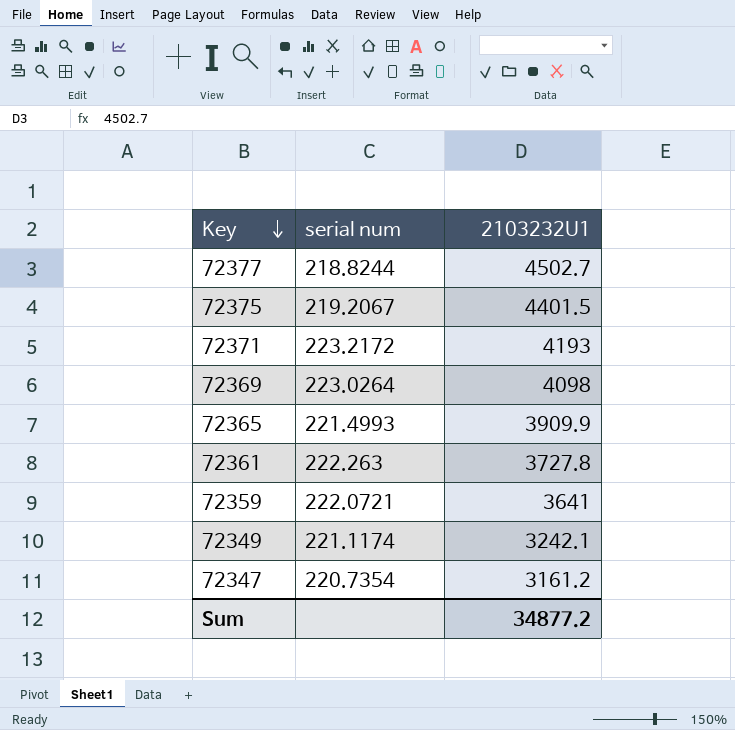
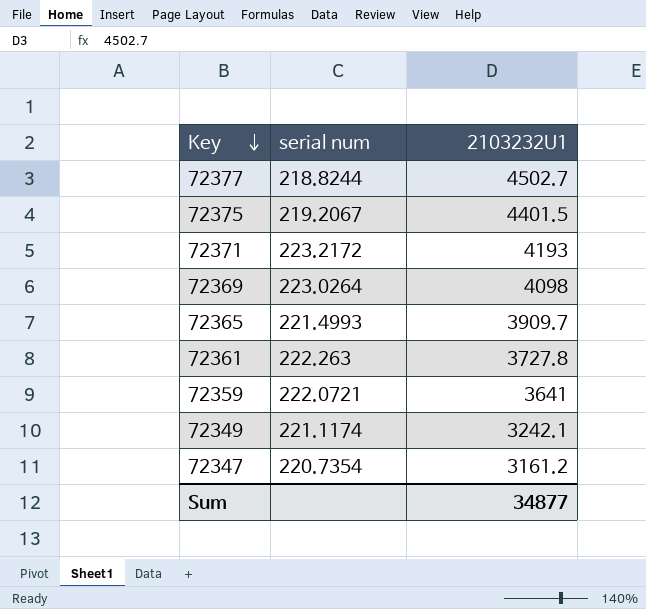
72365 | 2103232U1: 3909.9 -> 3909.7
Sum | 2103232U1: 34877.2 -> 34877

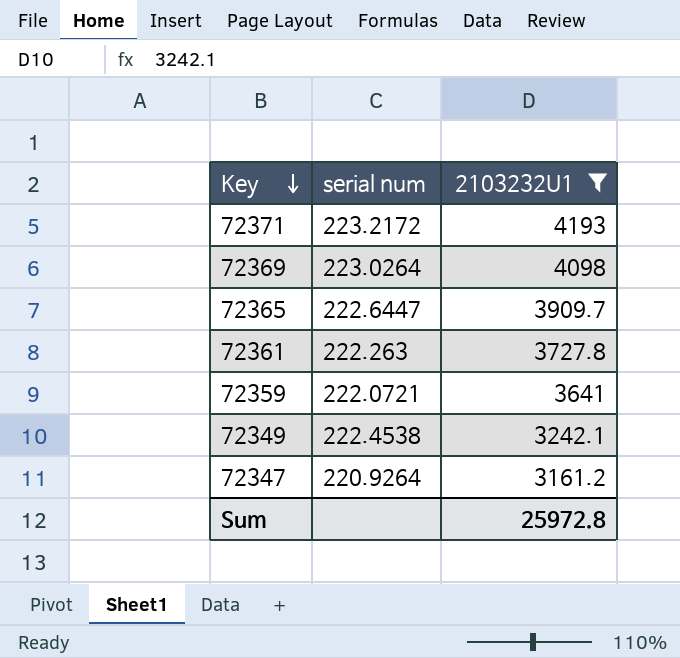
filter: none -> 2103232U1 <= 4193
72365 | serial num: 221.4993 -> 222.6447
72349 | serial num: 221.1174 -> 222.4538
72347 | serial num: 220.7354 -> 220.9264
Sum | 2103232U1: 34877 -> 25972.8

